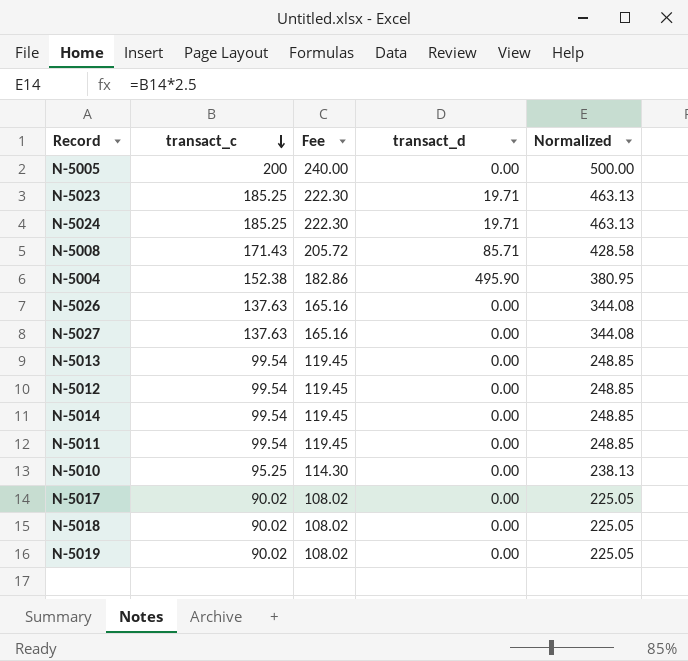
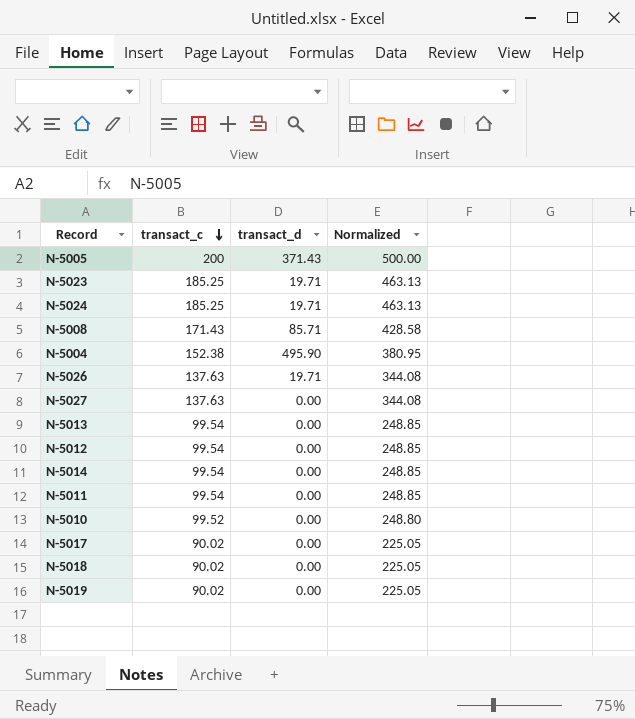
column Fee | formula: [transact_c] * 1.2 -> none
N-5005 | transact_d: 0.00 -> 371.43
N-5026 | transact_d: 0.00 -> 19.71
N-5010 | transact_c: 95.25 -> 99.52
N-5010 | Normalized: 238.13 -> 248.80

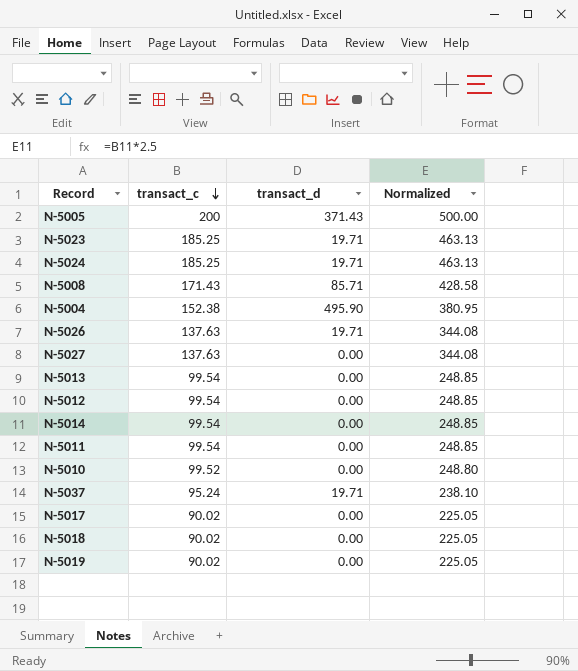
row N-5037: none -> 95.24 | 19.71 | 238.10

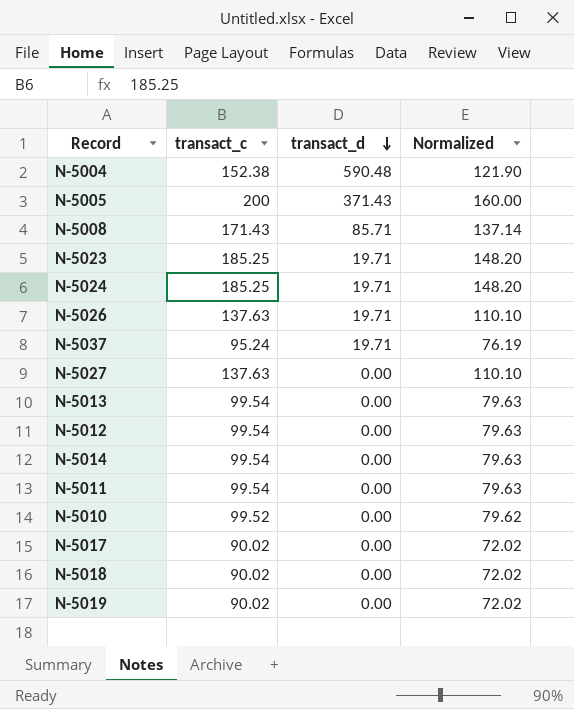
row order: transact_c descending -> transact_d descending
column Normalized | formula: [transact_c] * 2.5 -> [transact_c] * 0.8
N-5004 | transact_d: 495.90 -> 590.48

